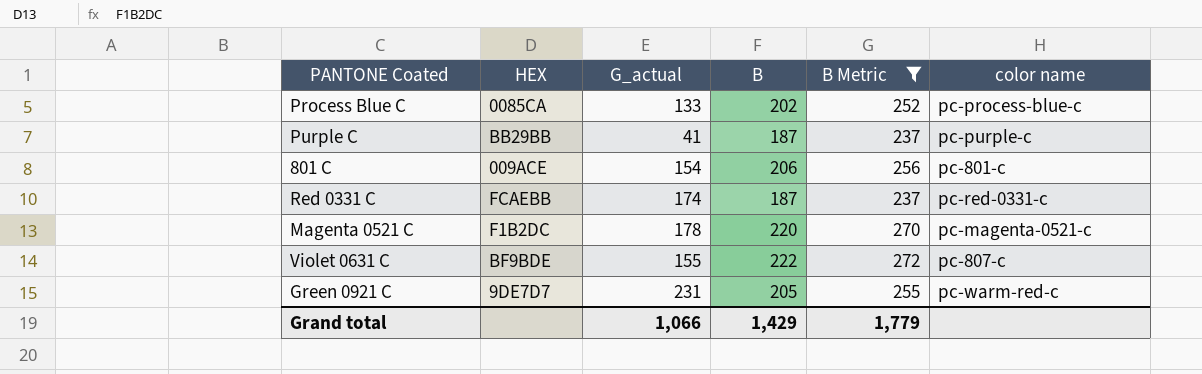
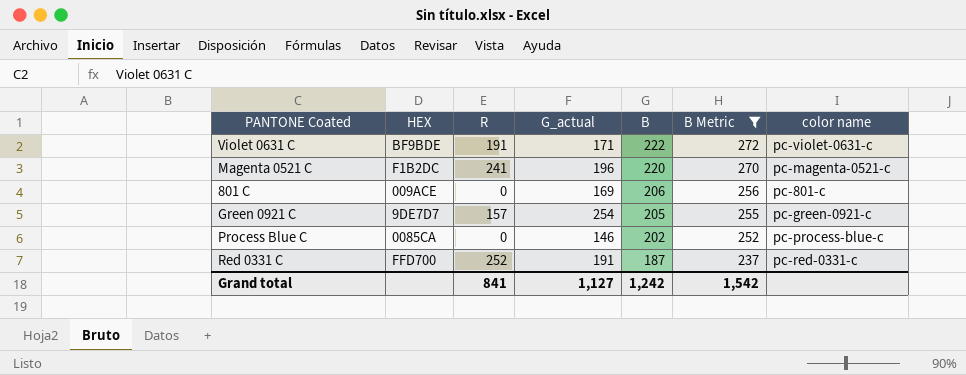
row order: none -> B descending
column R | position: none -> 3
row Purple C: BB29BB | 41 | 187 | 237 | pc-purple-c -> none
Violet 0631 C | G_actual: 155 -> 171
Violet 0631 C | color name: pc-807-c -> pc-violet-0631-c
Magenta 0521 C | G_actual: 178 -> 196
801 C | G_actual: 154 -> 169
Green 0921 C | G_actual: 231 -> 254
Green 0921 C | color name: pc-warm-red-c -> pc-green-0921-c
Process Blue C | G_actual: 133 -> 146
Red 0331 C | HEX: FCAEBB -> FFD700
Red 0331 C | G_actual: 174 -> 191
Grand total | G_actual: 1,066 -> 1,127
Grand total | B: 1,429 -> 1,242
Grand total | B Metric: 1,779 -> 1,542

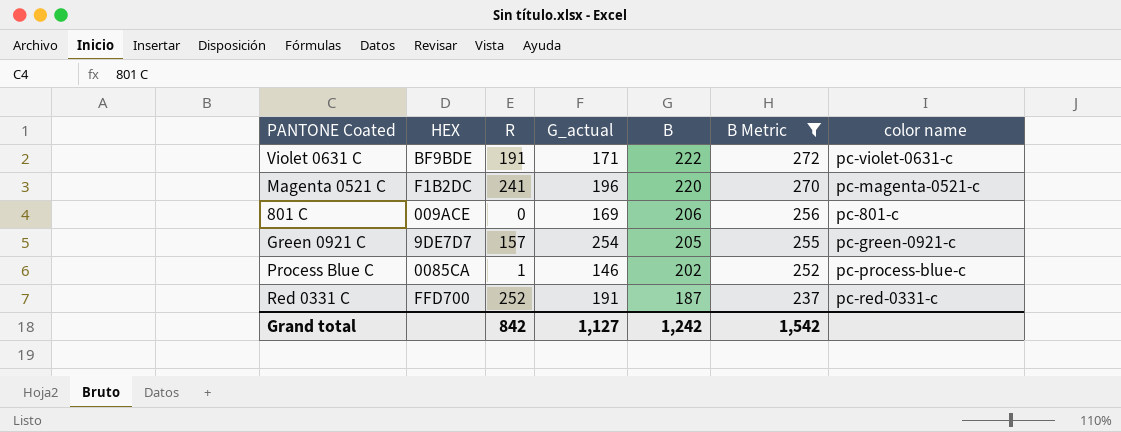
Process Blue C | R: 0 -> 1
Grand total | R: 841 -> 842

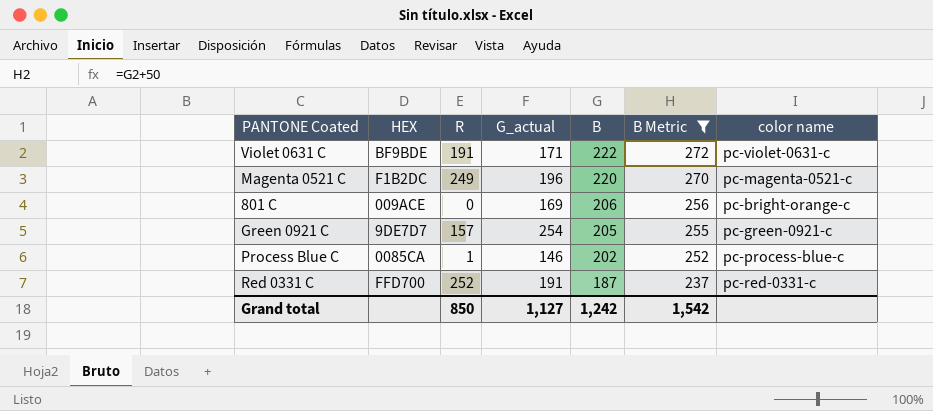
Magenta 0521 C | R: 241 -> 249
801 C | color name: pc-801-c -> pc-bright-orange-c
Grand total | R: 842 -> 850

